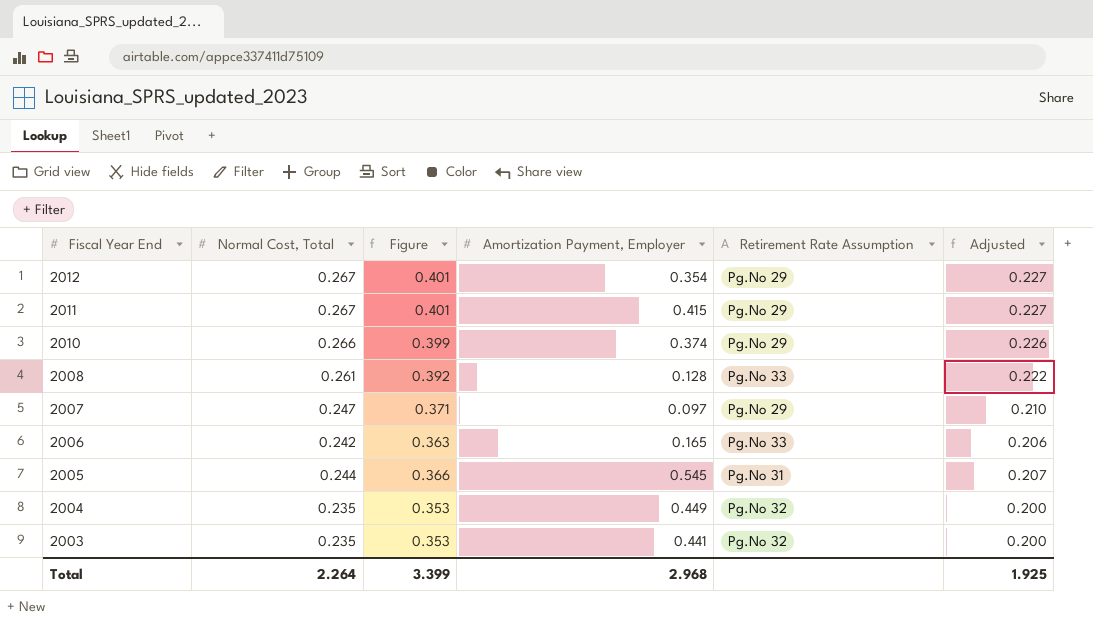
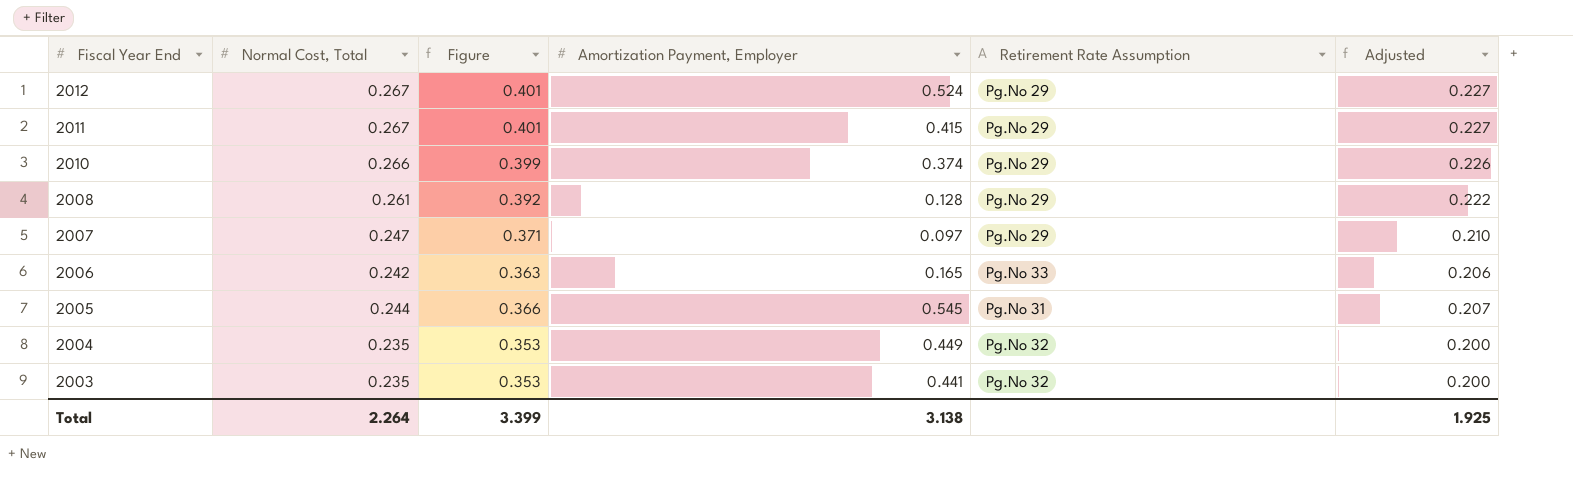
2012 | Amortization Payment, Employer: 0.354 -> 0.524
2008 | Retirement Rate Assumption: Pg.No 33 -> Pg.No 29
Total | Amortization Payment, Employer: 2.968 -> 3.138

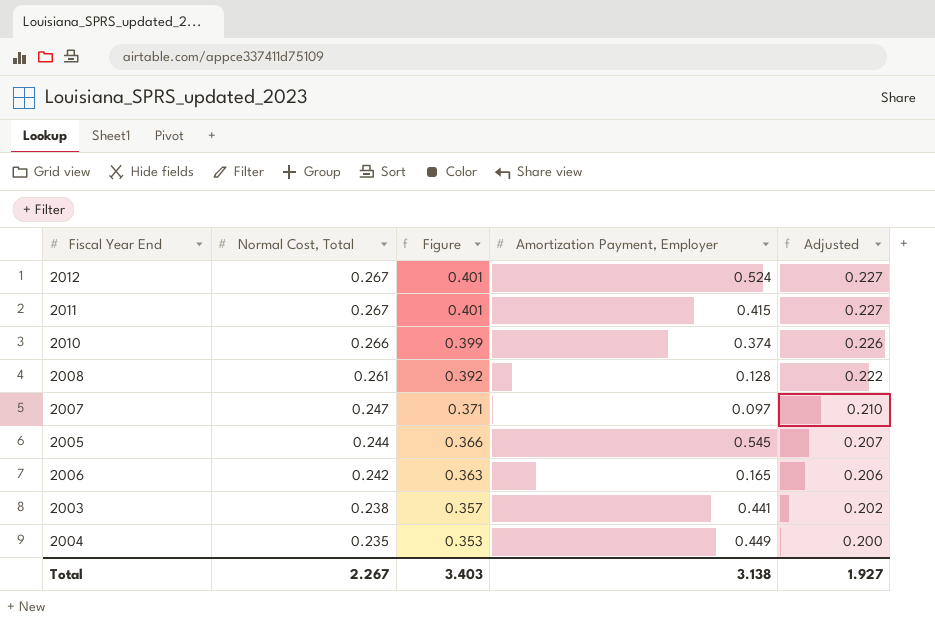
row order: Fiscal Year End descending -> Normal Cost, Total descending
column Retirement Rate Assumption | position: 5 -> none
2003 | Normal Cost, Total: 0.235 -> 0.238
2003 | Figure: 0.353 -> 0.357
2003 | Adjusted: 0.200 -> 0.202
Total | Normal Cost, Total: 2.264 -> 2.267
Total | Figure: 3.399 -> 3.403
Total | Adjusted: 1.925 -> 1.927

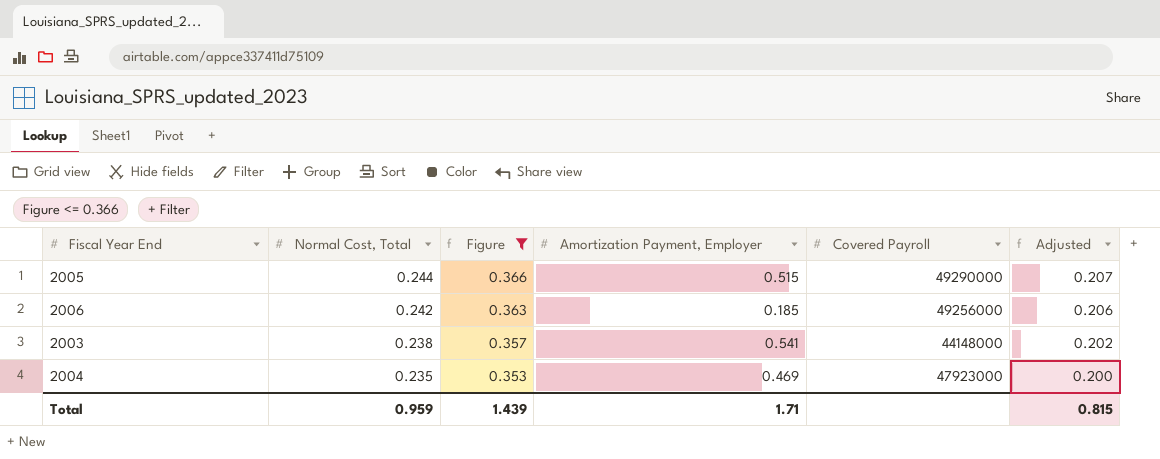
filter: none -> Figure <= 0.366
column Covered Payroll | position: none -> 5
2005 | Amortization Payment, Employer: 0.545 -> 0.515
2006 | Amortization Payment, Employer: 0.165 -> 0.185
2003 | Amortization Payment, Employer: 0.441 -> 0.541
2004 | Amortization Payment, Employer: 0.449 -> 0.469
Total | Normal Cost, Total: 2.267 -> 0.959
Total | Figure: 3.403 -> 1.439
Total | Amortization Payment, Employer: 3.138 -> 1.71
Total | Adjusted: 1.927 -> 0.815

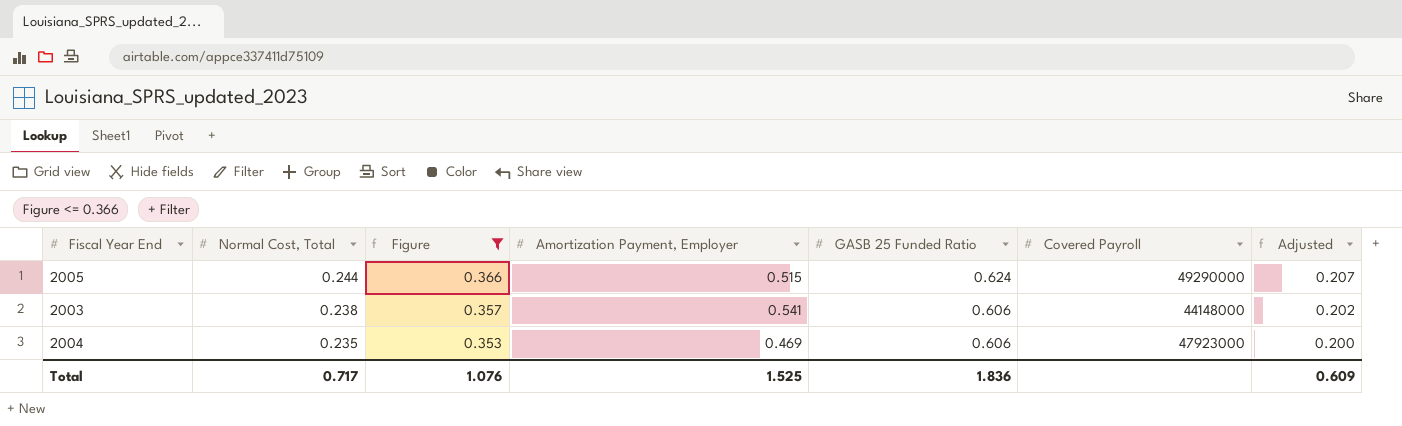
column GASB 25 Funded Ratio | position: none -> 5
row 2006: 0.242 | 0.363 | 0.185 | 49256000 | 0.206 -> none
Total | Normal Cost, Total: 0.959 -> 0.717
Total | Figure: 1.439 -> 1.076
Total | Amortization Payment, Employer: 1.71 -> 1.525
Total | Adjusted: 0.815 -> 0.609

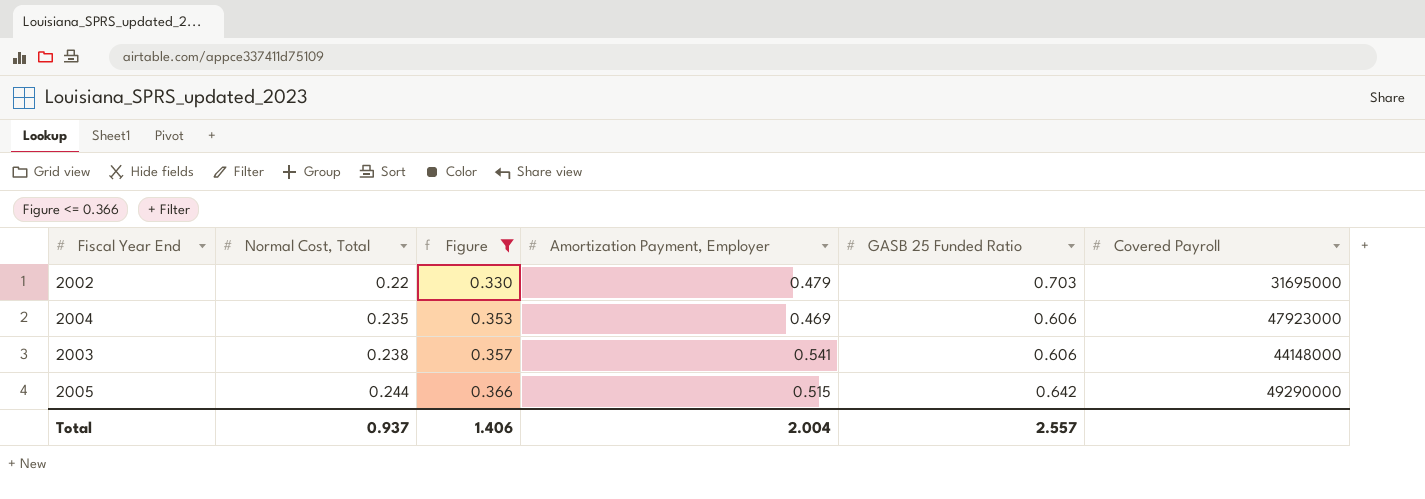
row order: Normal Cost, Total descending -> Normal Cost, Total ascending
column Adjusted | formula: [Normal Cost, Total] * 0.85 -> none
row 2002: none -> 0.22 | 0.330 | 0.479 | 0.703 | 31695000
2005 | GASB 25 Funded Ratio: 0.624 -> 0.642
Total | Normal Cost, Total: 0.717 -> 0.937
Total | Figure: 1.076 -> 1.406
Total | Amortization Payment, Employer: 1.525 -> 2.004
Total | GASB 25 Funded Ratio: 1.836 -> 2.557

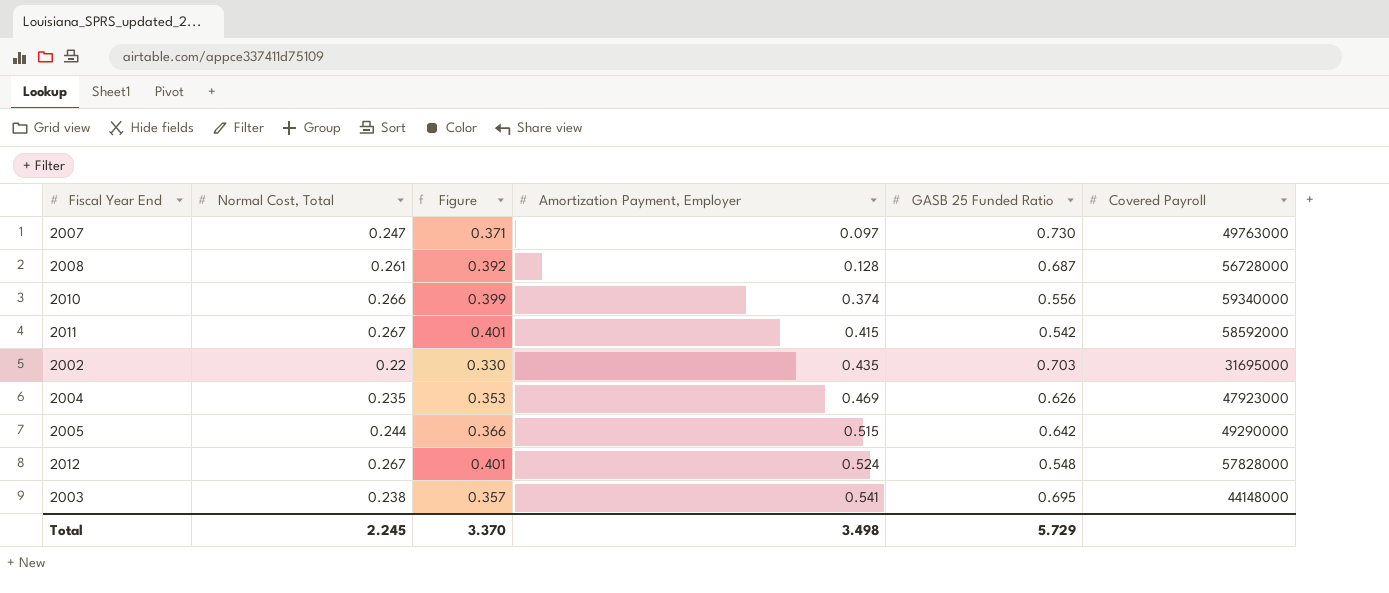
filter: Figure <= 0.366 -> none
row order: Normal Cost, Total ascending -> Amortization Payment, Employer ascending
2002 | Amortization Payment, Employer: 0.479 -> 0.435
2004 | GASB 25 Funded Ratio: 0.606 -> 0.626
2003 | GASB 25 Funded Ratio: 0.606 -> 0.695
Total | Normal Cost, Total: 0.937 -> 2.245
Total | Figure: 1.406 -> 3.370
Total | Amortization Payment, Employer: 2.004 -> 3.498
Total | GASB 25 Funded Ratio: 2.557 -> 5.729

